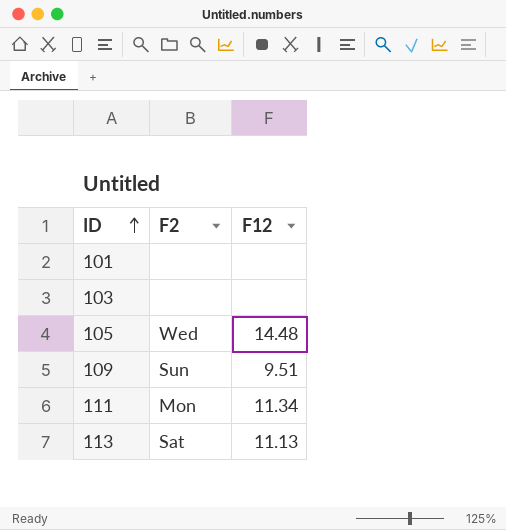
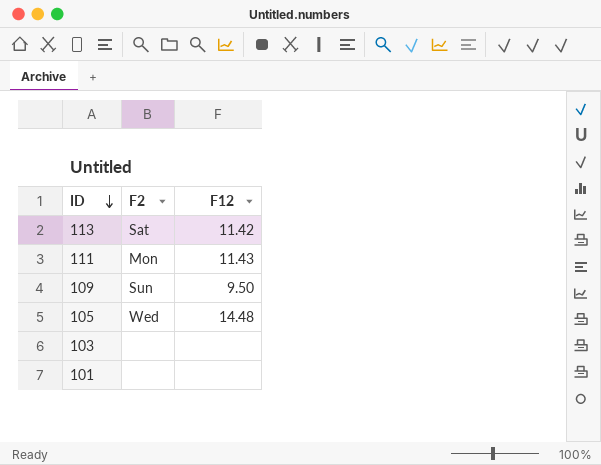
row order: ID ascending -> ID descending
113 | F12: 11.13 -> 11.42
111 | F12: 11.34 -> 11.43
109 | F12: 9.51 -> 9.50

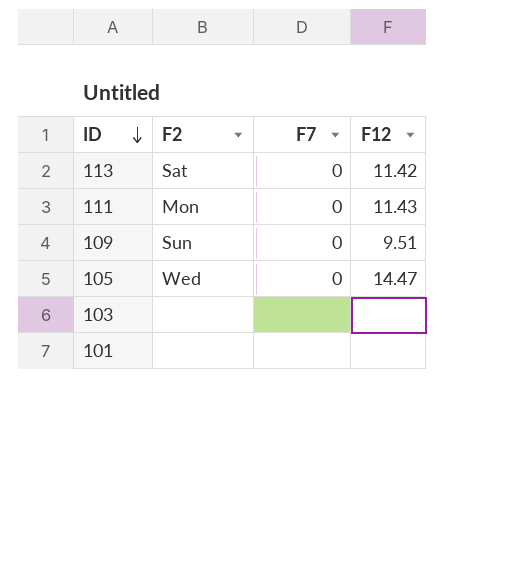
column F7 | position: none -> 3
109 | F12: 9.50 -> 9.51
105 | F12: 14.48 -> 14.47

